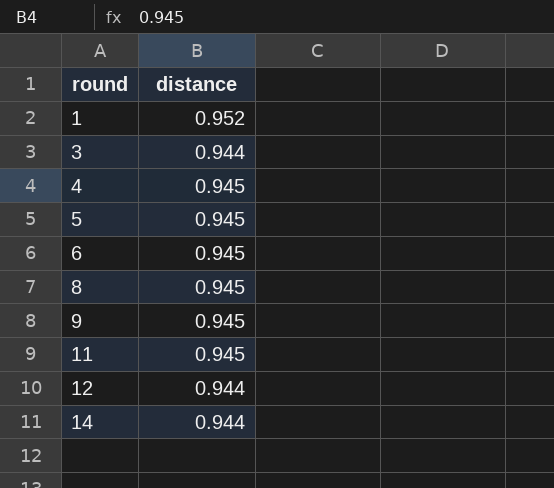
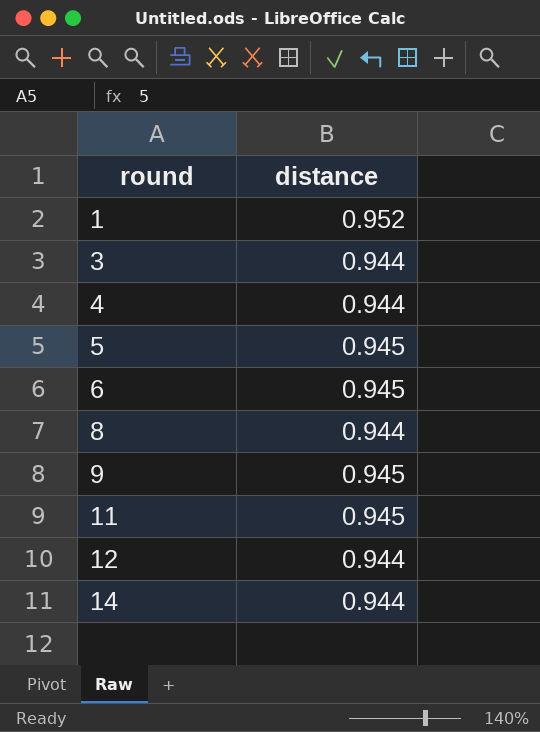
4 | distance: 0.945 -> 0.944
8 | distance: 0.945 -> 0.944

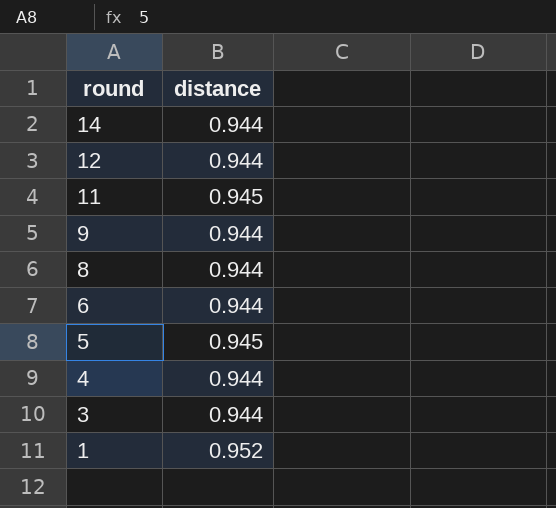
row order: round ascending -> round descending
9 | distance: 0.945 -> 0.944
6 | distance: 0.945 -> 0.944

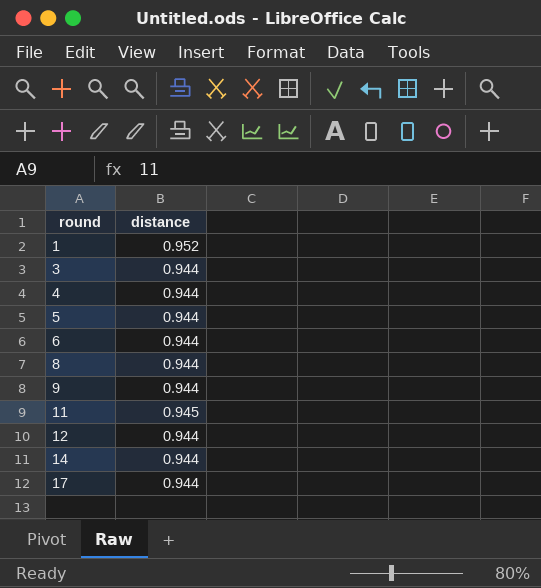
row order: round descending -> round ascending
5 | distance: 0.945 -> 0.944
row 17: none -> 0.944

